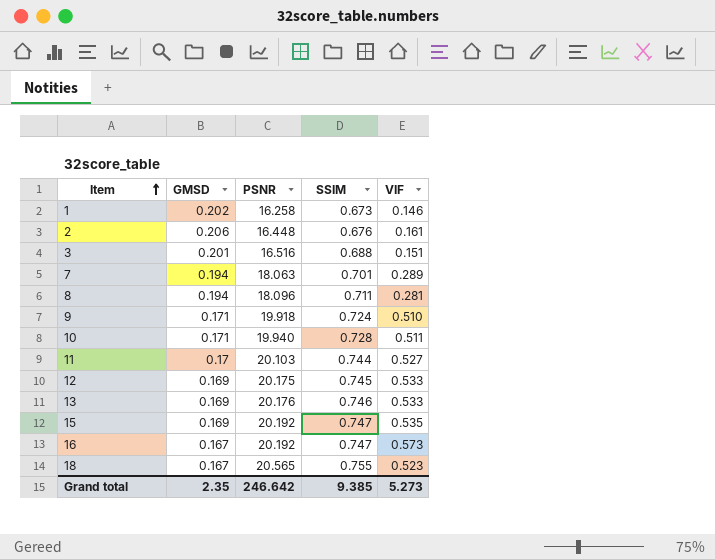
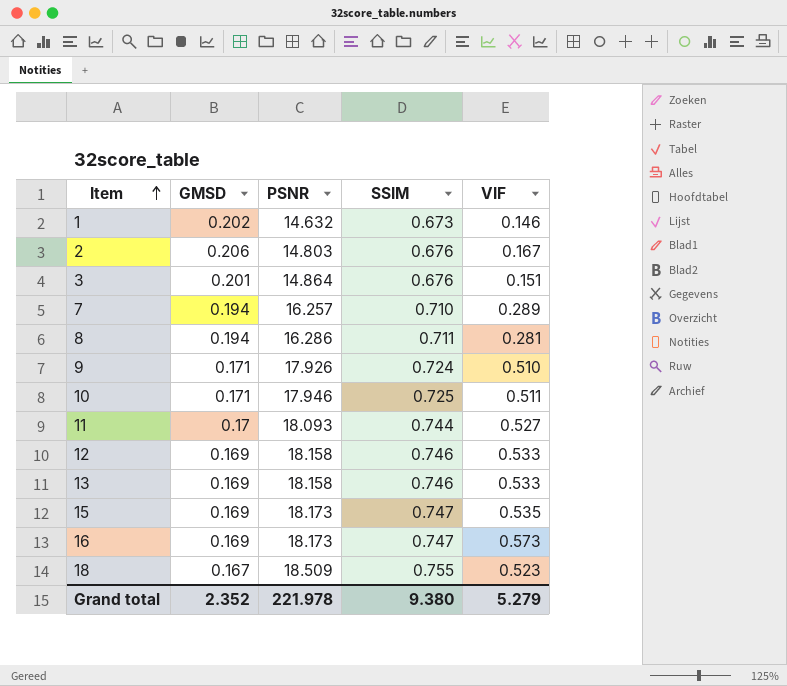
1 | PSNR: 16.258 -> 14.632
2 | PSNR: 16.448 -> 14.803
2 | VIF: 0.161 -> 0.167
3 | PSNR: 16.516 -> 14.864
3 | SSIM: 0.688 -> 0.676
7 | PSNR: 18.063 -> 16.257
7 | SSIM: 0.701 -> 0.710
8 | PSNR: 18.096 -> 16.286
9 | PSNR: 19.918 -> 17.926
10 | PSNR: 19.940 -> 17.946
10 | SSIM: 0.728 -> 0.725
11 | PSNR: 20.103 -> 18.093
12 | PSNR: 20.175 -> 18.158
12 | SSIM: 0.745 -> 0.746
13 | PSNR: 20.176 -> 18.158
15 | PSNR: 20.192 -> 18.173
16 | GMSD: 0.167 -> 0.169
16 | PSNR: 20.192 -> 18.173
18 | PSNR: 20.565 -> 18.509
Grand total | GMSD: 2.35 -> 2.352
Grand total | PSNR: 246.642 -> 221.978
Grand total | SSIM: 9.385 -> 9.380
Grand total | VIF: 5.273 -> 5.279

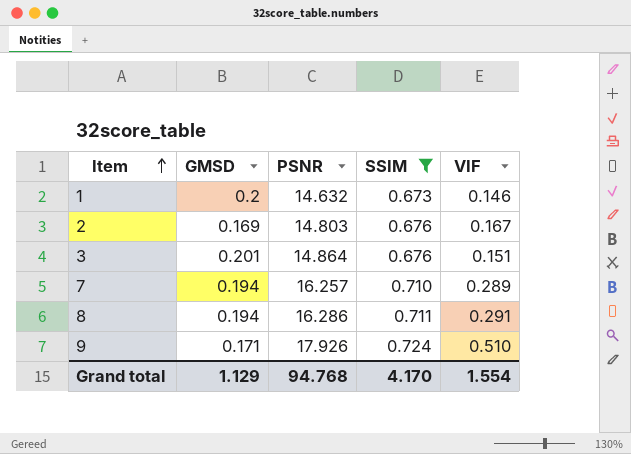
filter: none -> SSIM <= 0.724
1 | GMSD: 0.202 -> 0.2
2 | GMSD: 0.206 -> 0.169
8 | VIF: 0.281 -> 0.291
Grand total | GMSD: 2.352 -> 1.129
Grand total | PSNR: 221.978 -> 94.768
Grand total | SSIM: 9.380 -> 4.170
Grand total | VIF: 5.279 -> 1.554

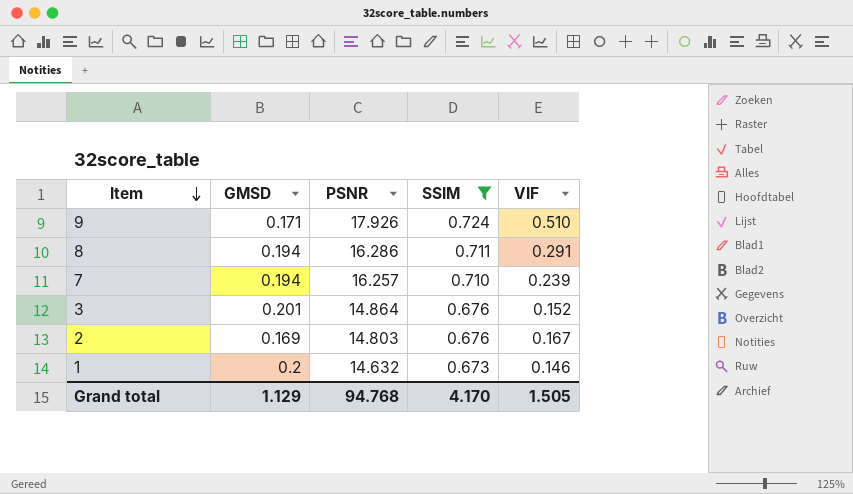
row order: Item ascending -> Item descending
7 | VIF: 0.289 -> 0.239
3 | VIF: 0.151 -> 0.152
Grand total | VIF: 1.554 -> 1.505

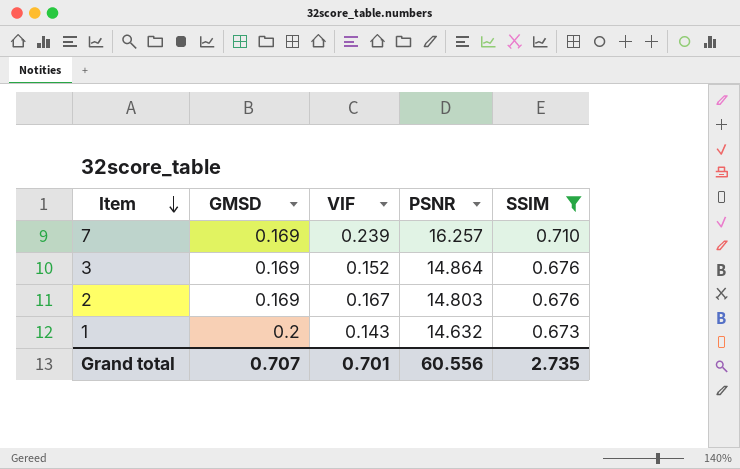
column VIF | position: 5 -> 3
row 9: 0.171 | 17.926 | 0.724 | 0.510 -> none
row 8: 0.194 | 16.286 | 0.711 | 0.291 -> none
7 | GMSD: 0.194 -> 0.169
3 | GMSD: 0.201 -> 0.169
1 | VIF: 0.146 -> 0.143
Grand total | GMSD: 1.129 -> 0.707
Grand total | VIF: 1.505 -> 0.701
Grand total | PSNR: 94.768 -> 60.556
Grand total | SSIM: 4.170 -> 2.735

